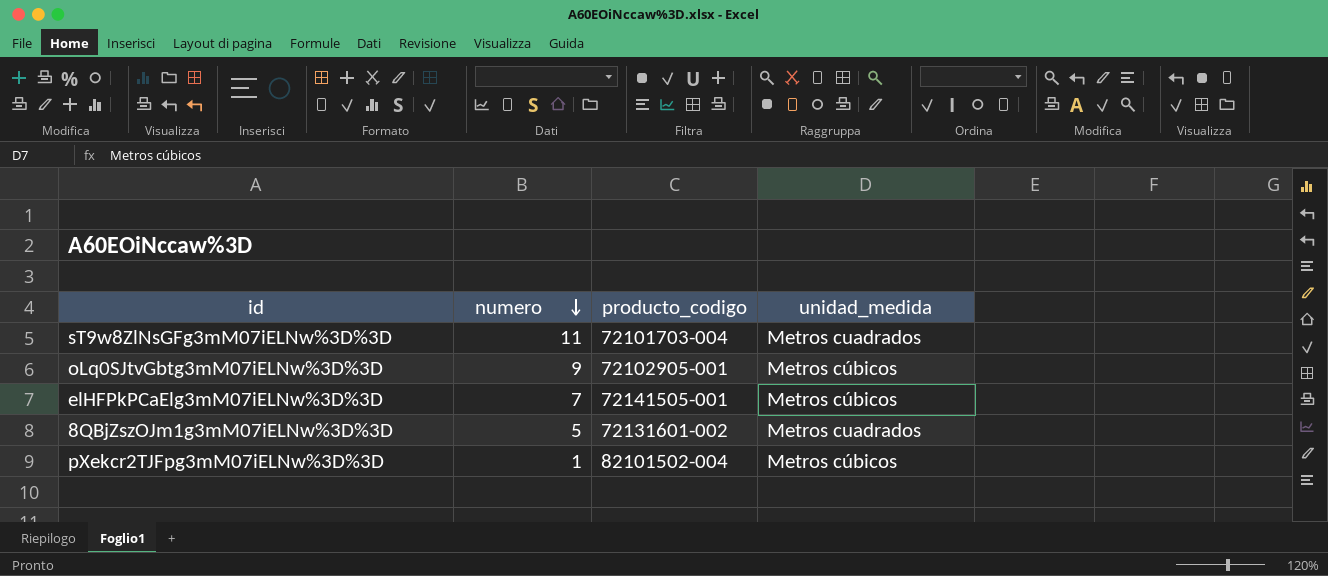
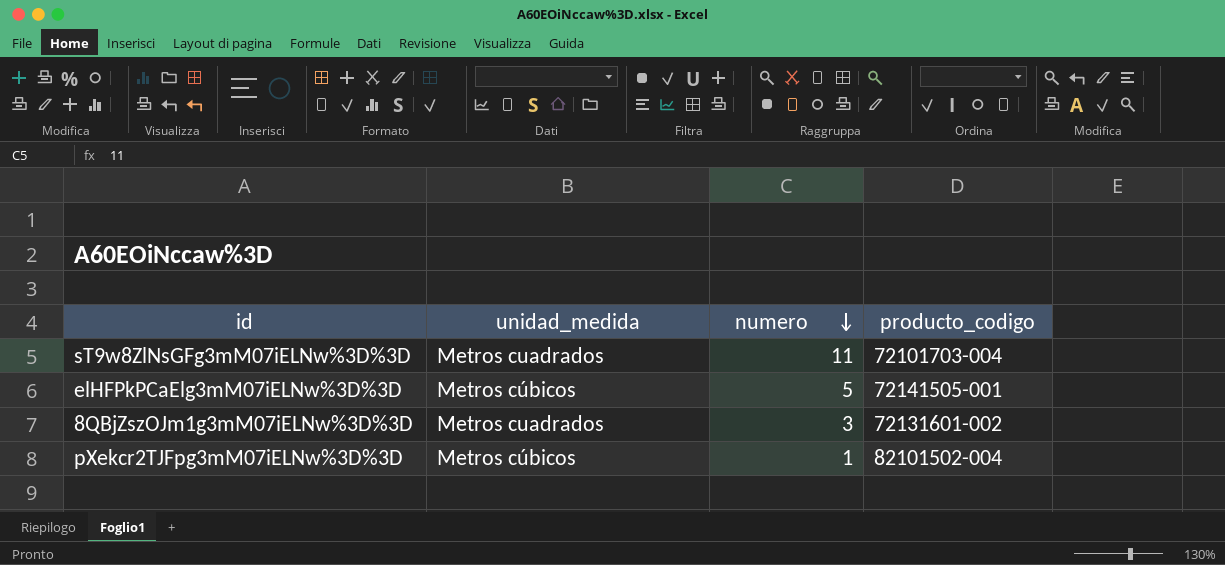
column unidad_medida | position: 4 -> 2
row oLq0SJtvGbtg3mM07iELNw%3D%3D: 9 | 72102905-001 | Metros cúbicos -> none
elHFPkPCaElg3mM07iELNw%3D%3D | numero: 7 -> 5
8QBjZszOJm1g3mM07iELNw%3D%3D | numero: 5 -> 3

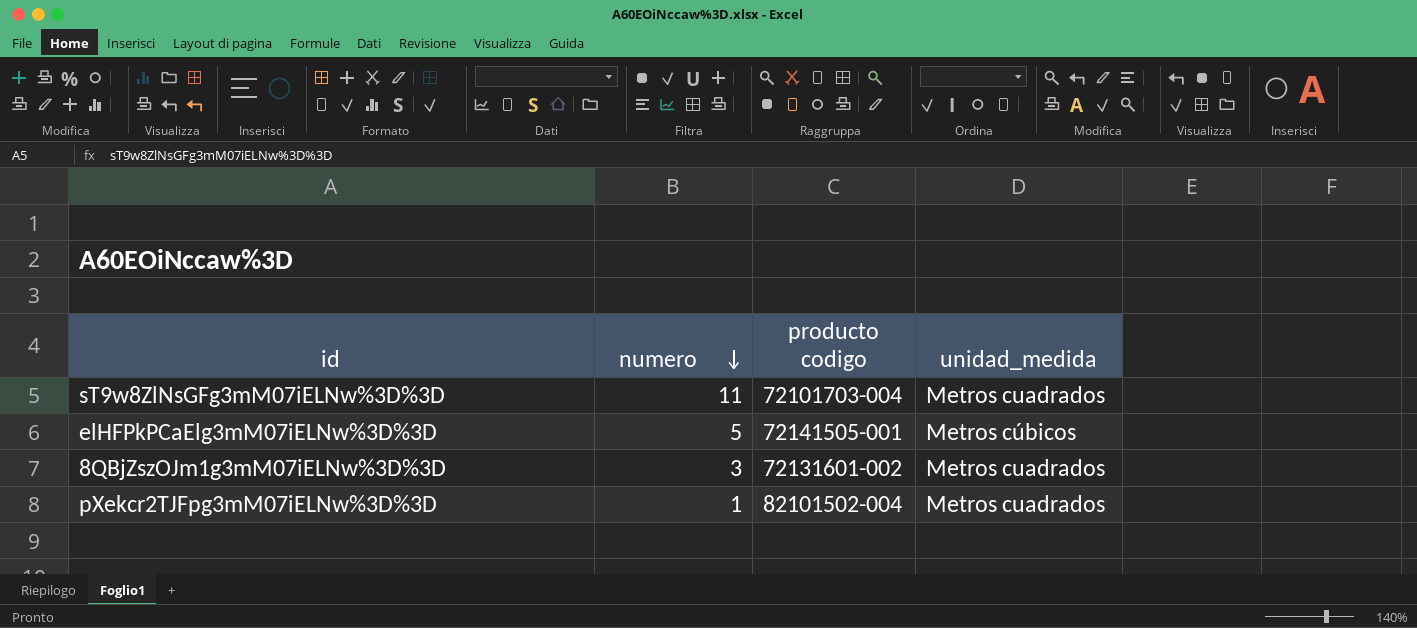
column name: producto_codigo -> producto codigo
column unidad_medida | position: 2 -> 4
pXekcr2TJFpg3mM07iELNw%3D%3D | unidad_medida: Metros cúbicos -> Metros cuadrados

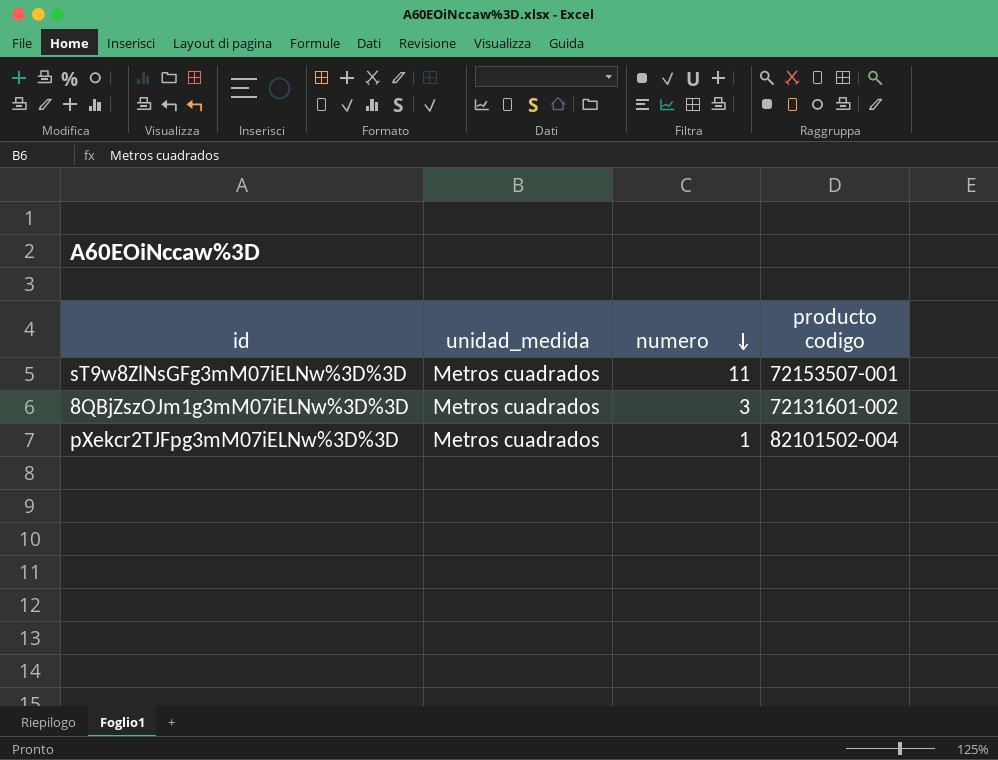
column unidad_medida | position: 4 -> 2
row elHFPkPCaElg3mM07iELNw%3D%3D: 5 | 72141505-001 | Metros cúbicos -> none
sT9w8ZlNsGFg3mM07iELNw%3D%3D | producto codigo: 72101703-004 -> 72153507-001

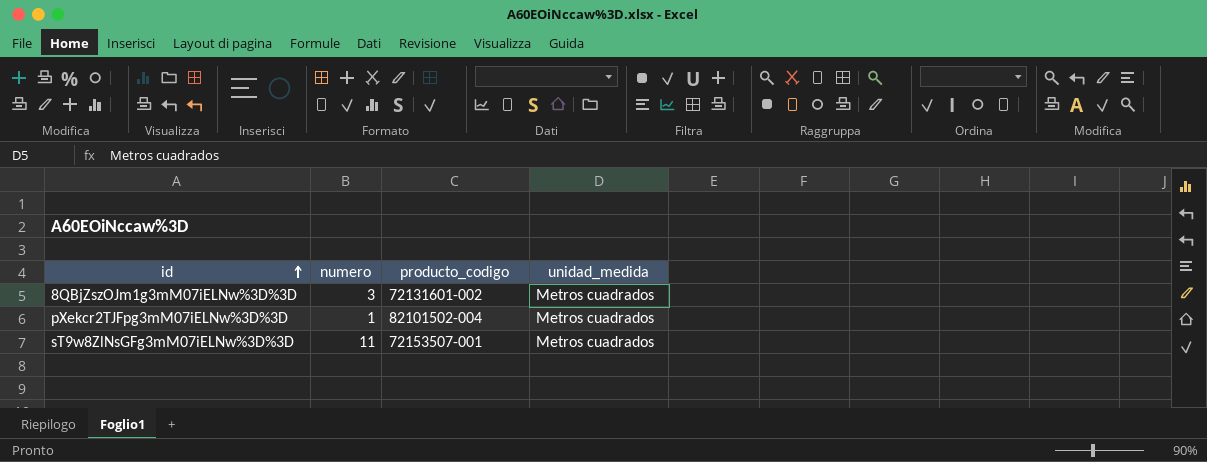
row order: numero descending -> id ascending
column name: producto codigo -> producto_codigo
column unidad_medida | position: 2 -> 4

